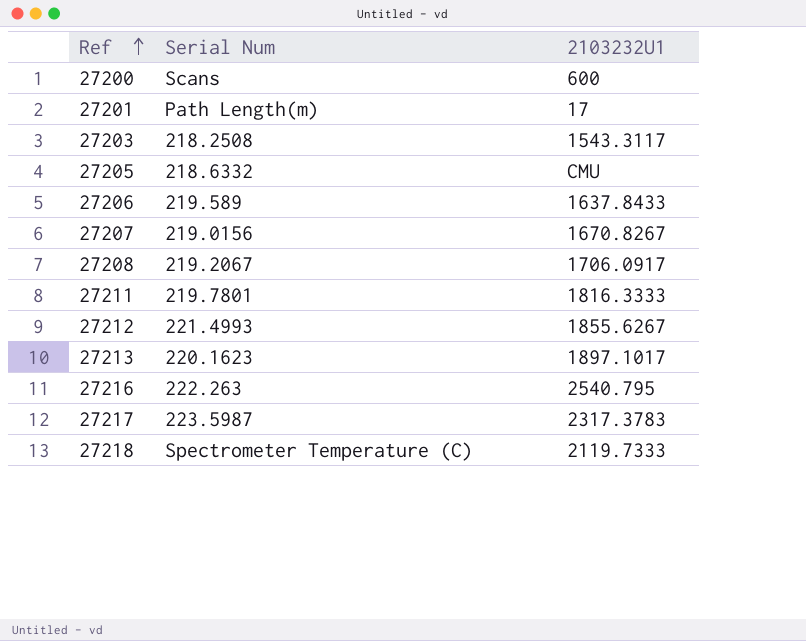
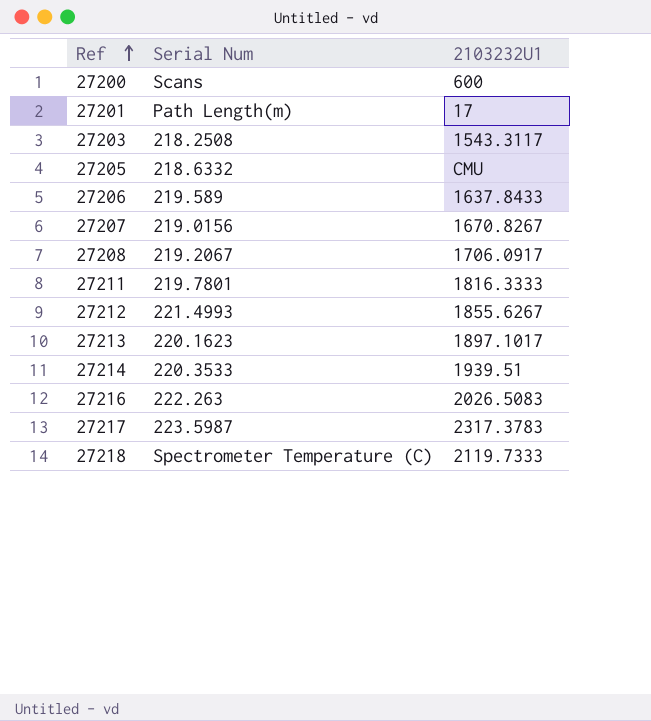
row 27214: none -> 220.3533 | 1939.51
27216 | 2103232U1: 2540.795 -> 2026.5083

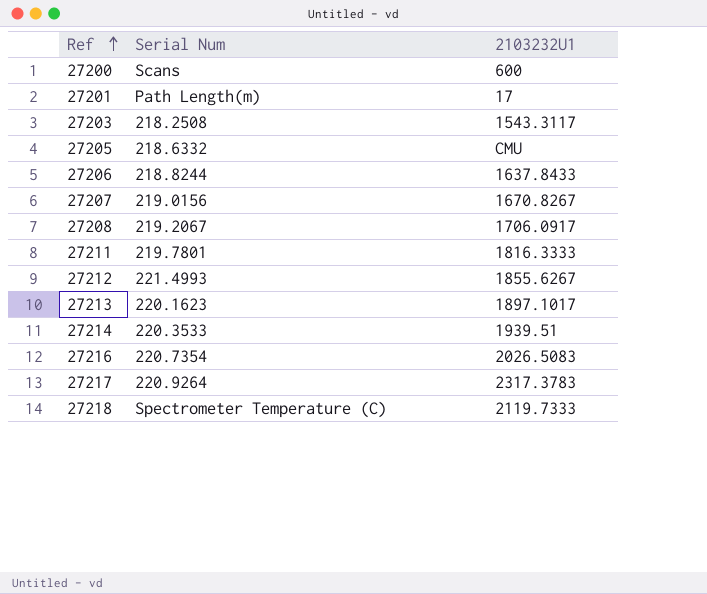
27206 | Serial Num: 219.589 -> 218.8244
27216 | Serial Num: 222.263 -> 220.7354
27217 | Serial Num: 223.5987 -> 220.9264

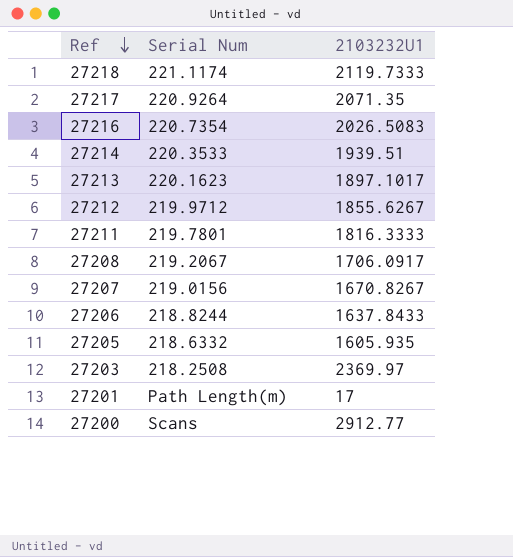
row order: Ref ascending -> Ref descending
27218 | Serial Num: Spectrometer Temperature (C) -> 221.1174
27217 | 2103232U1: 2317.3783 -> 2071.35
27212 | Serial Num: 221.4993 -> 219.9712
27205 | 2103232U1: CMU -> 1605.935
27203 | 2103232U1: 1543.3117 -> 2369.97
27200 | 2103232U1: 600 -> 2912.77

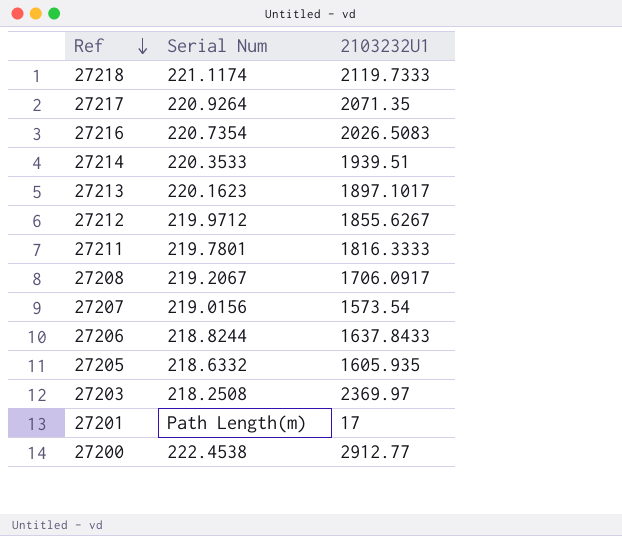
27207 | 2103232U1: 1670.8267 -> 1573.54
27200 | Serial Num: Scans -> 222.4538

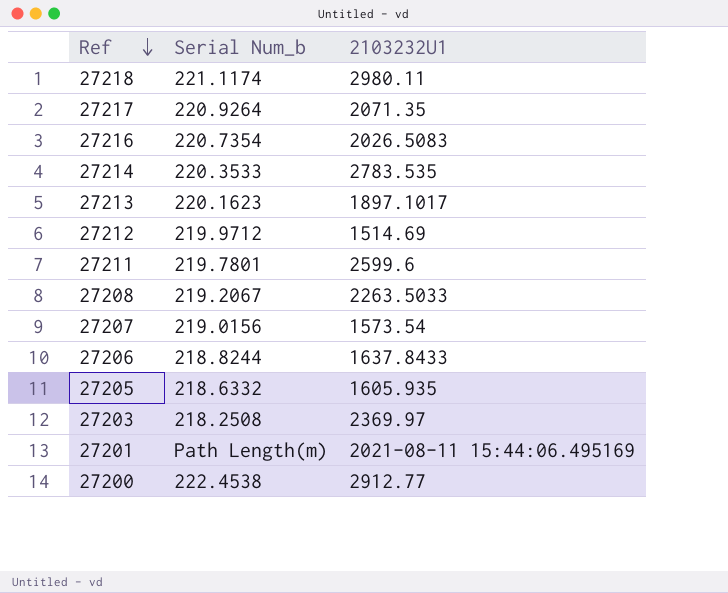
column name: Serial Num -> Serial Num_b
27218 | 2103232U1: 2119.7333 -> 2980.11
27214 | 2103232U1: 1939.51 -> 2783.535
27212 | 2103232U1: 1855.6267 -> 1514.69
27211 | 2103232U1: 1816.3333 -> 2599.6
27208 | 2103232U1: 1706.0917 -> 2263.5033
27201 | 2103232U1: 17 -> 2021-08-11 15:44:06.495169

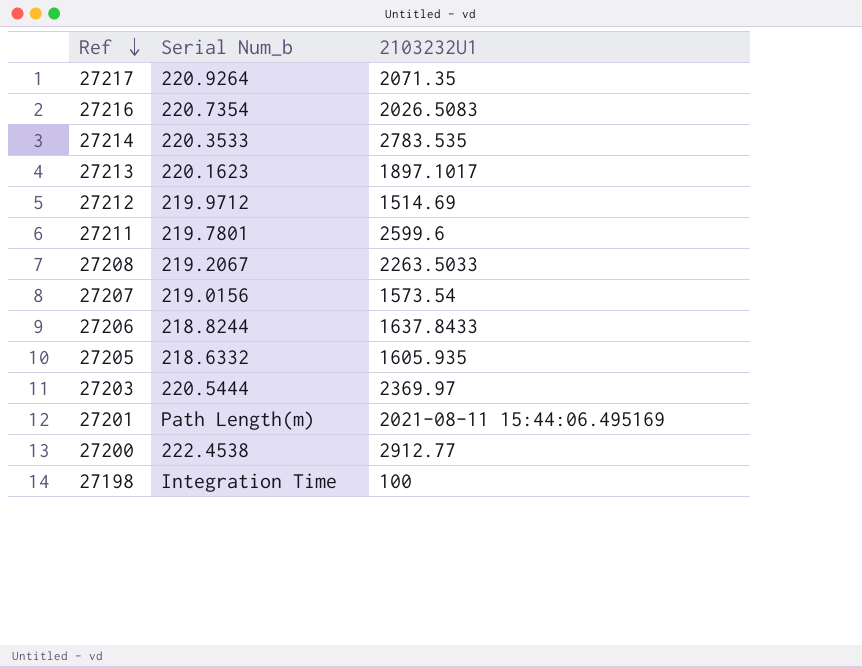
row 27218: 221.1174 | 2980.11 -> none
27203 | Serial Num_b: 218.2508 -> 220.5444
row 27198: none -> Integration Time | 100

